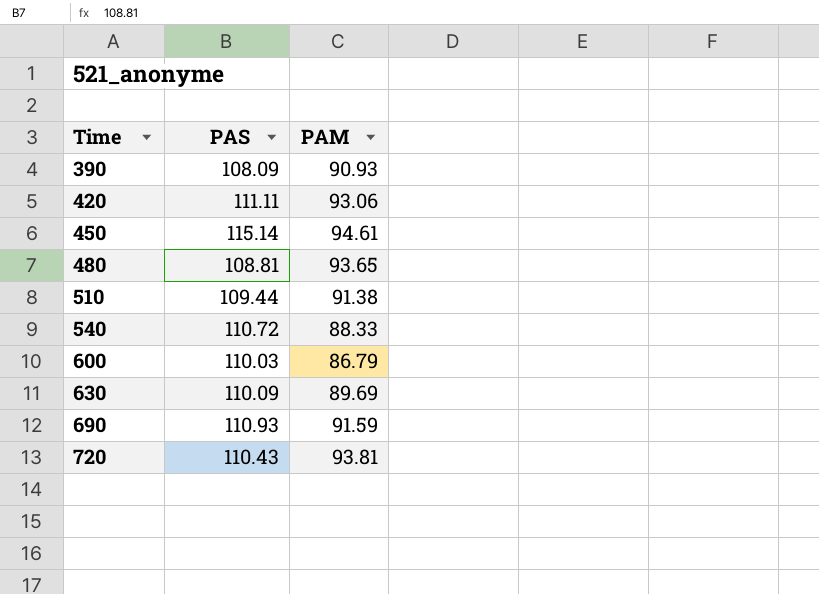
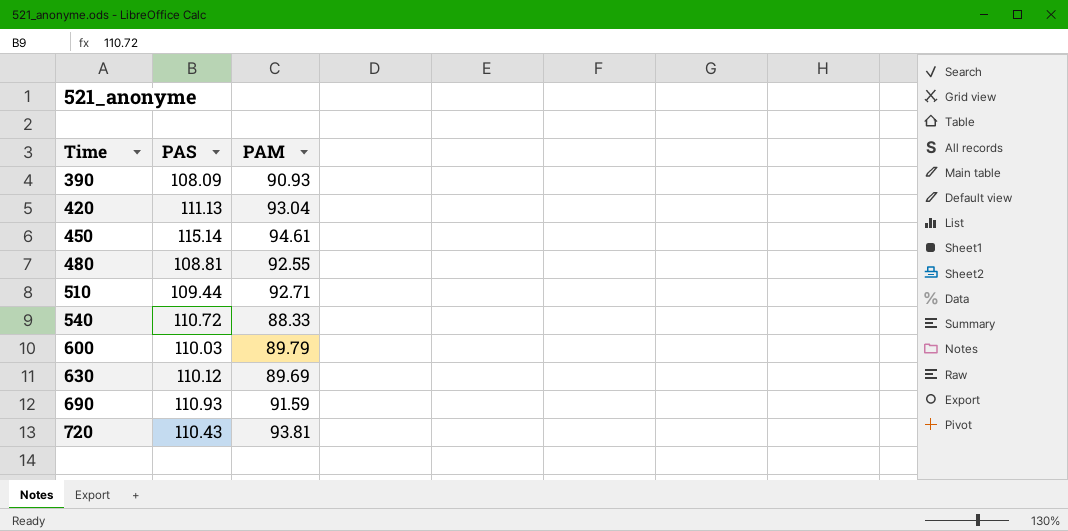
420 | PAS: 111.11 -> 111.13
420 | PAM: 93.06 -> 93.04
480 | PAM: 93.65 -> 92.55
510 | PAM: 91.38 -> 92.71
600 | PAM: 86.79 -> 89.79
630 | PAS: 110.09 -> 110.12

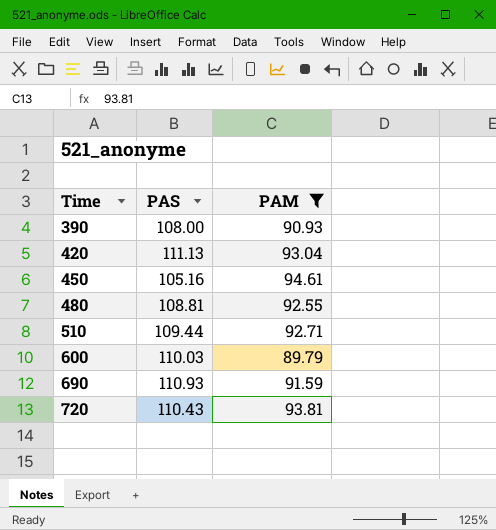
filter: none -> PAM >= 89.79
390 | PAS: 108.09 -> 108.00
450 | PAS: 115.14 -> 105.16

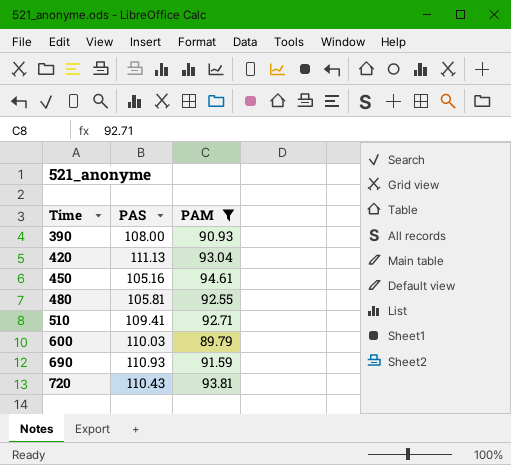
480 | PAS: 108.81 -> 105.81
510 | PAS: 109.44 -> 109.41

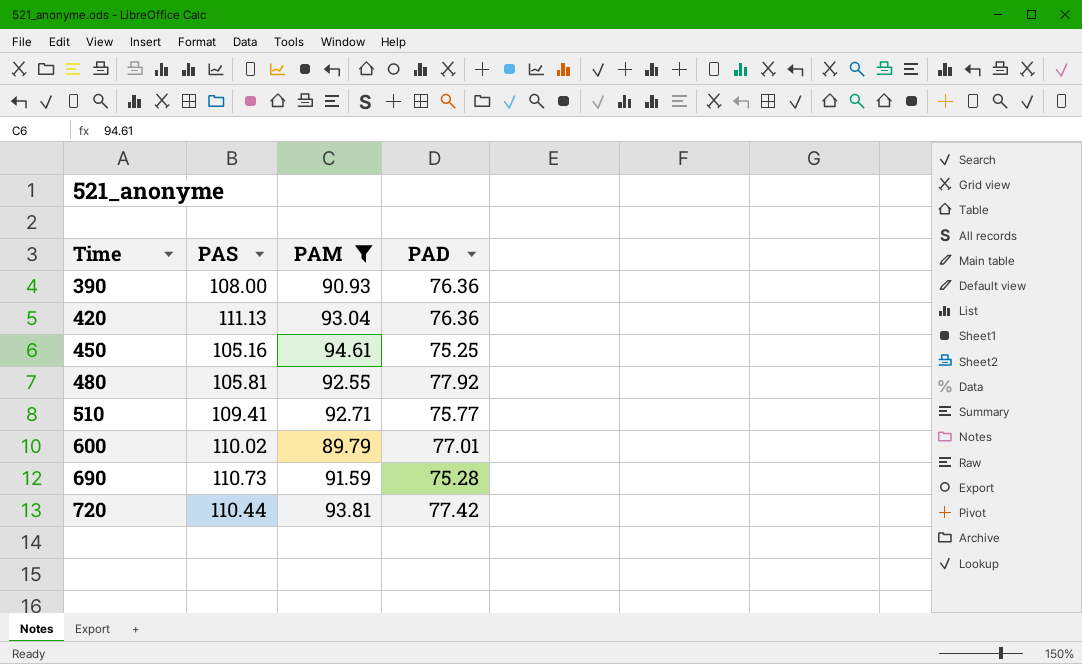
column PAD | position: none -> 4
600 | PAS: 110.03 -> 110.02
690 | PAS: 110.93 -> 110.73
720 | PAS: 110.43 -> 110.44

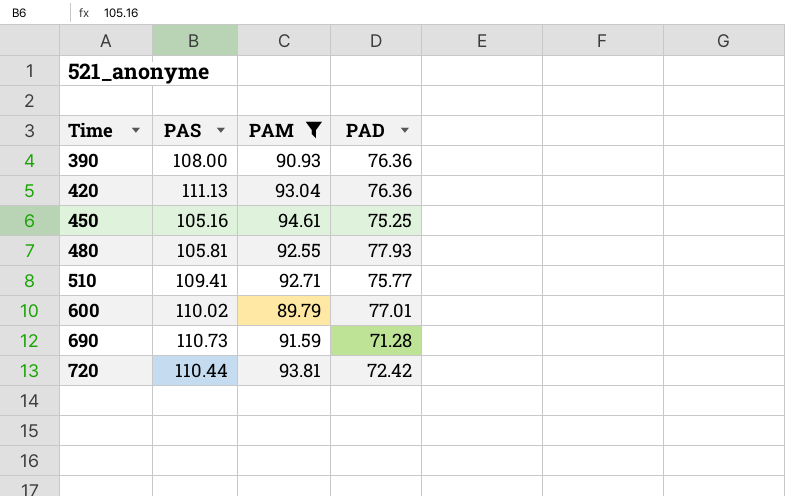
480 | PAD: 77.92 -> 77.93
690 | PAD: 75.28 -> 71.28
720 | PAD: 77.42 -> 72.42

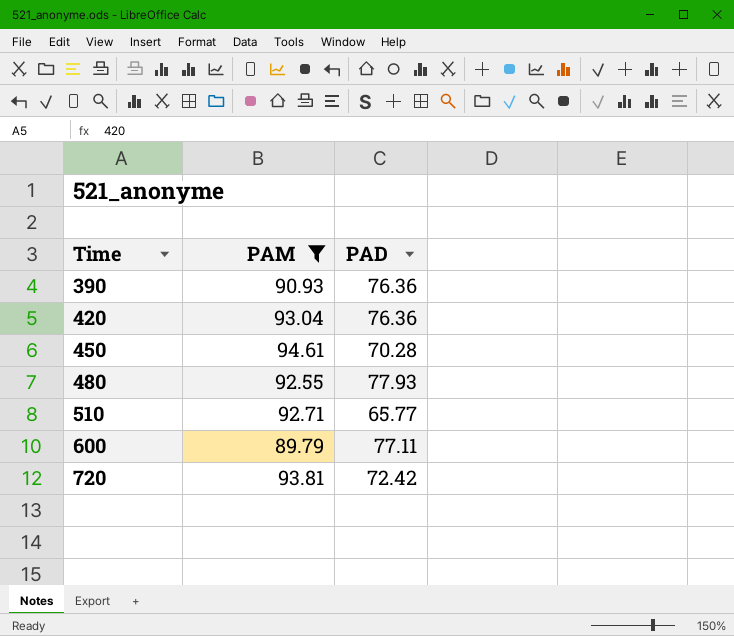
column PAS | position: 2 -> none
row 690: 110.73 | 91.59 | 71.28 -> none
450 | PAD: 75.25 -> 70.28
510 | PAD: 75.77 -> 65.77
600 | PAD: 77.01 -> 77.11

